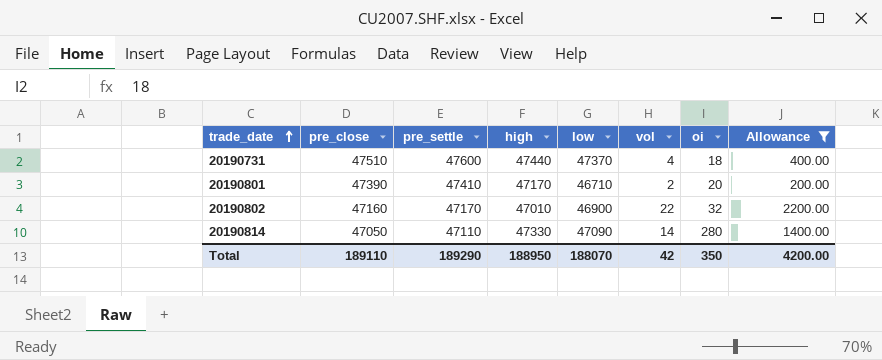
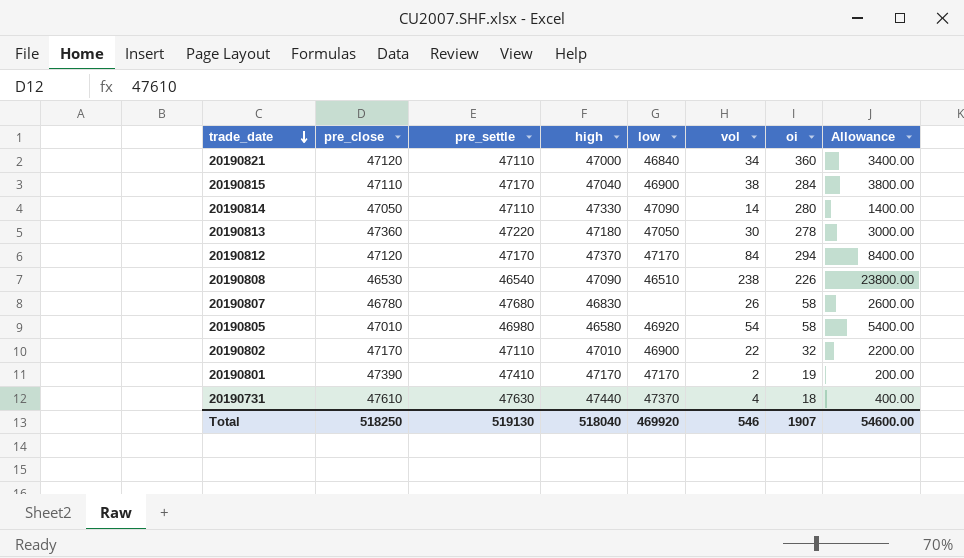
filter: Allowance <= 2200.00 -> none
row order: trade_date ascending -> trade_date descending
20190802 | pre_close: 47160 -> 47170
20190802 | pre_settle: 47170 -> 47110
20190801 | low: 46710 -> 47170
20190801 | oi: 20 -> 19
20190731 | pre_close: 47510 -> 47610
20190731 | pre_settle: 47600 -> 47630
Total | pre_close: 189110 -> 518250
Total | pre_settle: 189290 -> 519130
Total | high: 188950 -> 518040
Total | low: 188070 -> 469920
Total | vol: 42 -> 546
Total | oi: 350 -> 1907
Total | Allowance: 4200.00 -> 54600.00

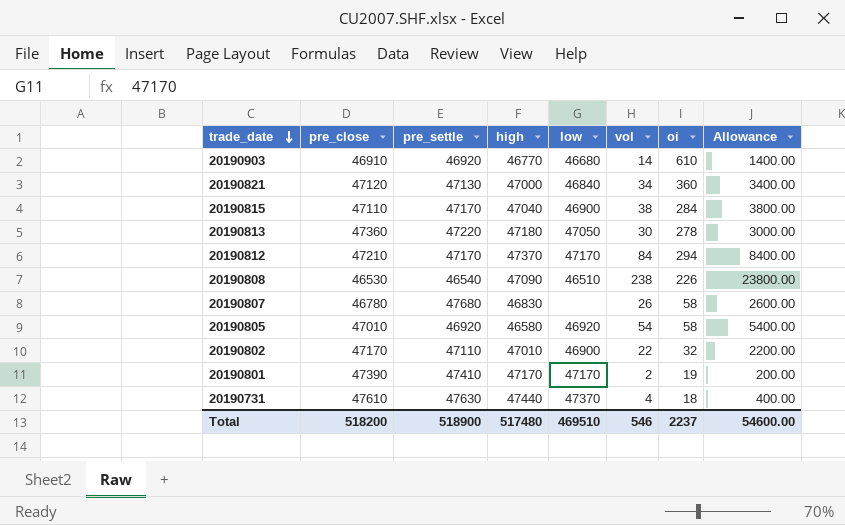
row 20190814: 47050 | 47110 | 47330 | 47090 | 14 | 280 | 1400.00 -> none
row 20190903: none -> 46910 | 46920 | 46770 | 46680 | 14 | 610 | 1400.00
20190821 | pre_settle: 47110 -> 47130
20190812 | pre_close: 47120 -> 47210
20190805 | pre_settle: 46980 -> 46920
Total | pre_close: 518250 -> 518200
Total | pre_settle: 519130 -> 518900
Total | high: 518040 -> 517480
Total | low: 469920 -> 469510
Total | oi: 1907 -> 2237

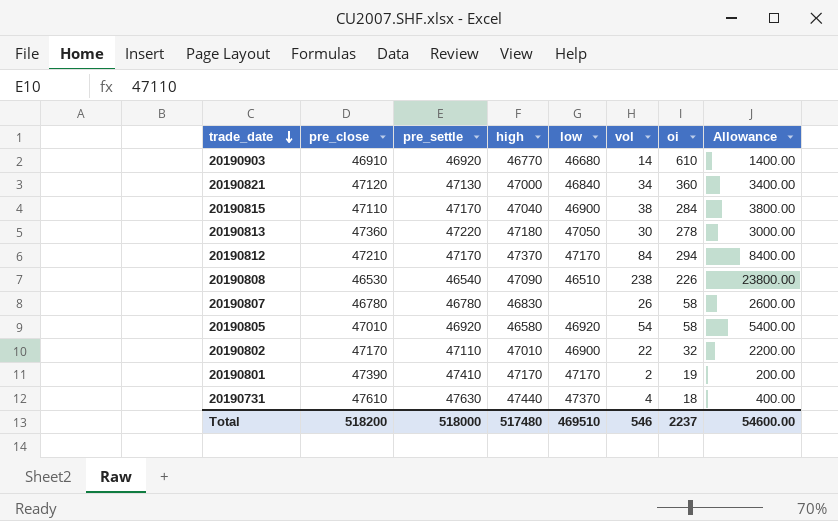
20190807 | pre_settle: 47680 -> 46780
Total | pre_settle: 518900 -> 518000

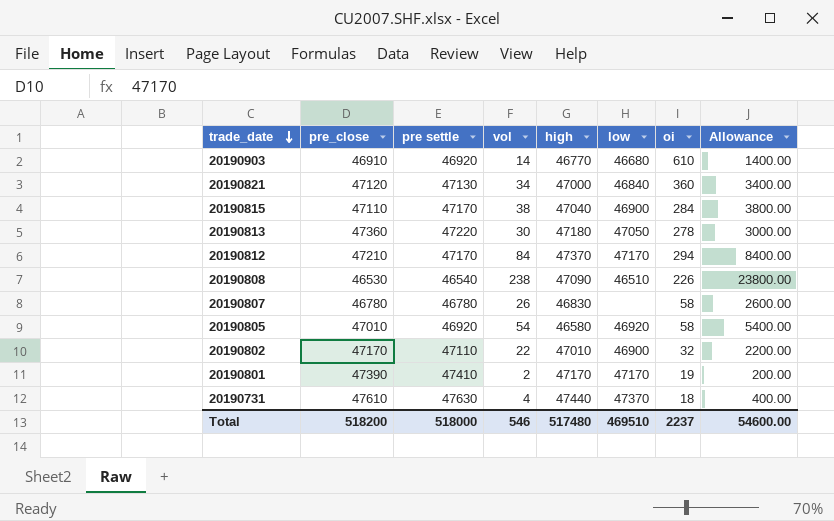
column name: pre_settle -> pre settle
column vol | position: 6 -> 4

